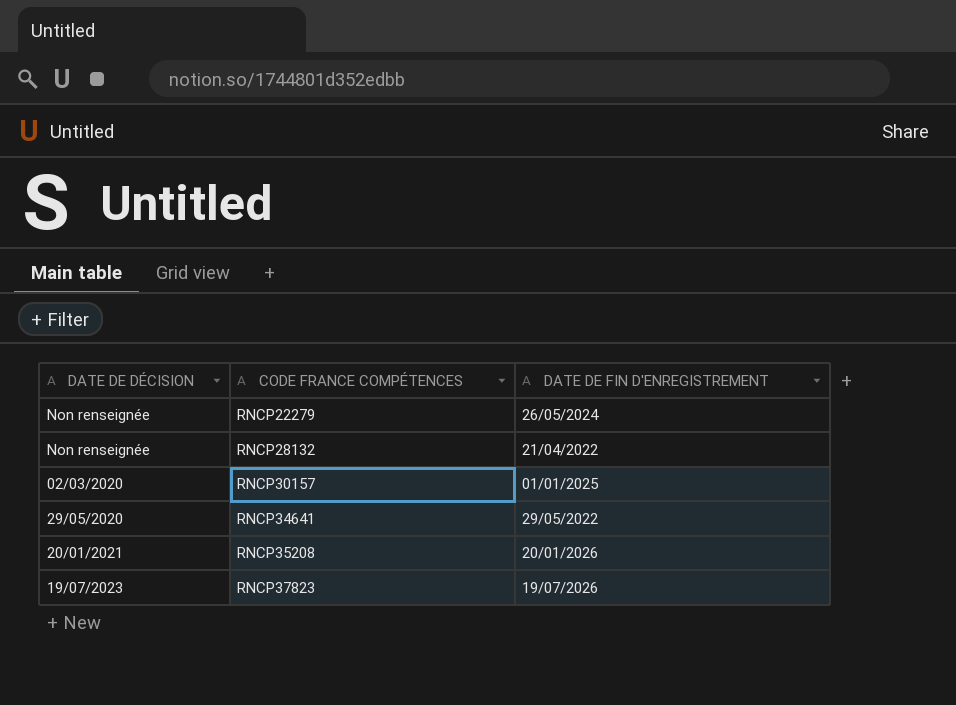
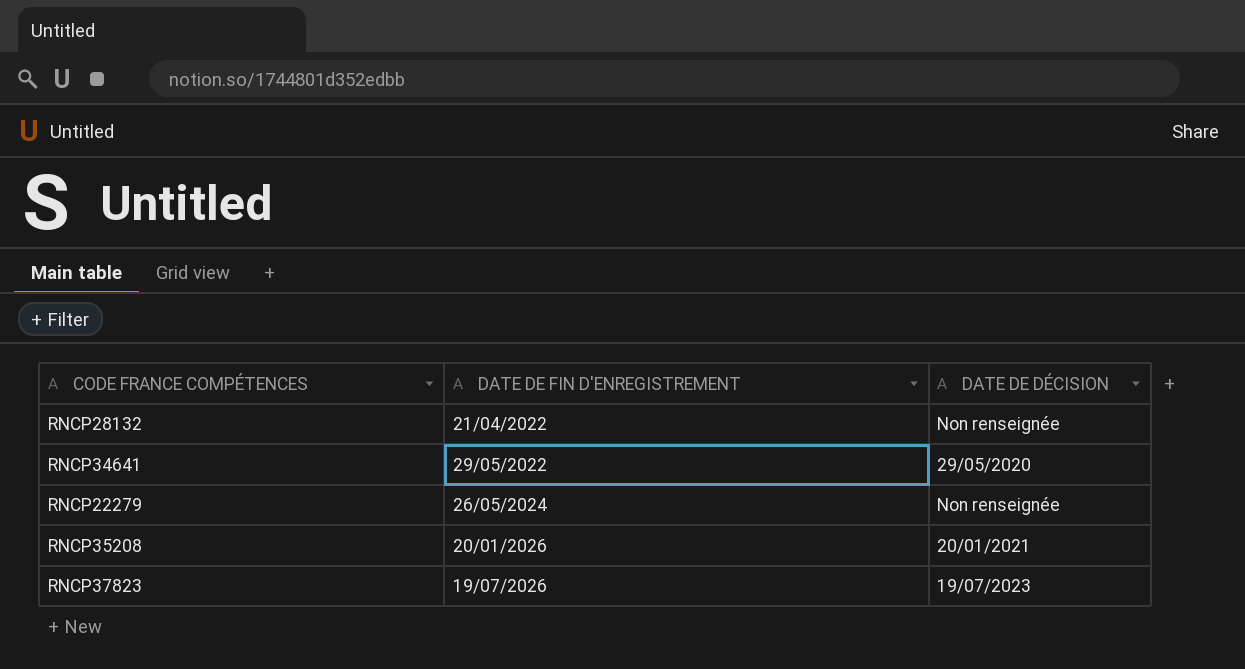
row order: CODE FRANCE COMPÉTENCES ascending -> DATE DE FIN D'ENREGISTREMENT ascending
column DATE DE DÉCISION | position: 1 -> 3
row RNCP30157: 02/03/2020 | 01/01/2025 -> none

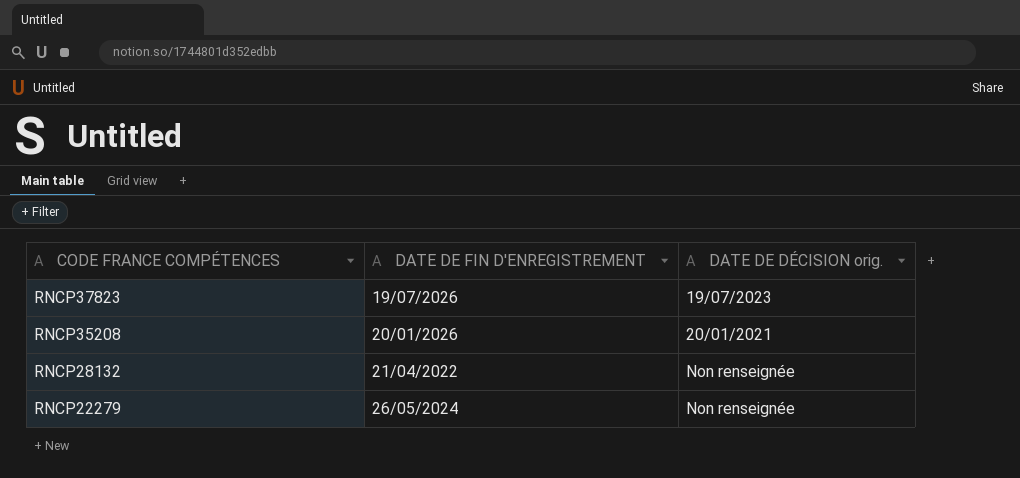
row order: DATE DE FIN D'ENREGISTREMENT ascending -> CODE FRANCE COMPÉTENCES descending
column name: DATE DE DÉCISION -> DATE DE DÉCISION orig.
row RNCP34641: 29/05/2022 | 29/05/2020 -> none

